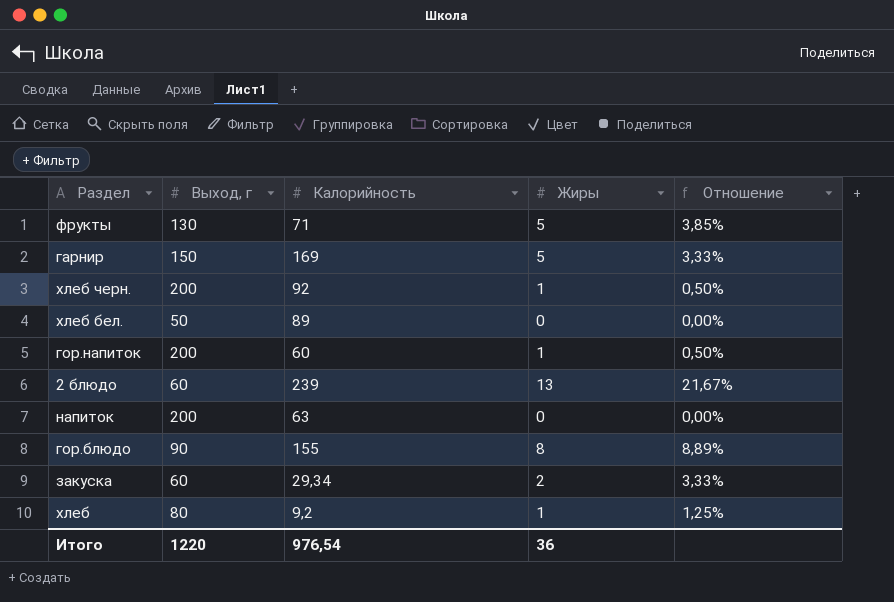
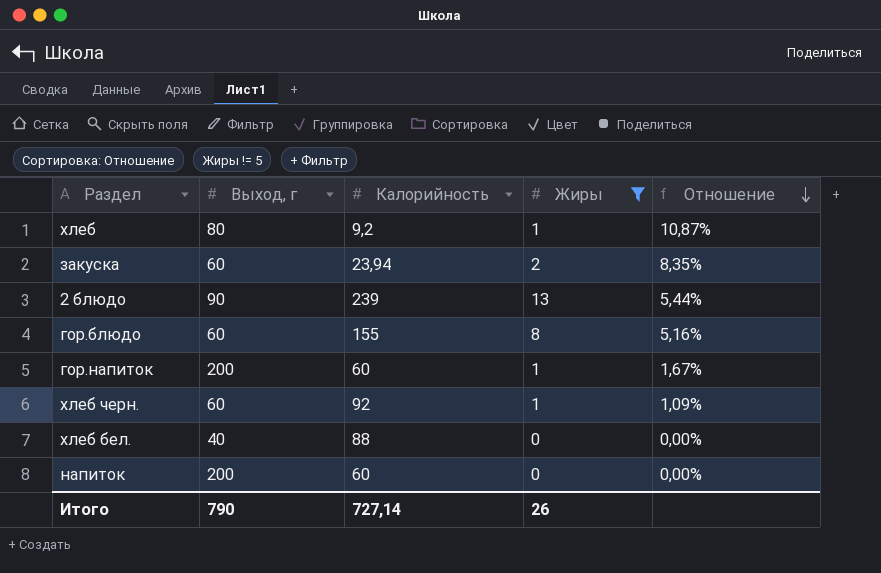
filter: none -> Жиры != 5
row order: none -> Отношение descending
column Отношение | formula: [Жиры] / [Выход, г] -> [Жиры] / [Калорийность]
закуска | Калорийность: 29,34 -> 23,94
2 блюдо | Выход, г: 60 -> 90
гор.блюдо | Выход, г: 90 -> 60
хлеб черн. | Выход, г: 200 -> 60
хлеб бел. | Выход, г: 50 -> 40
хлеб бел. | Калорийность: 89 -> 88
напиток | Калорийность: 63 -> 60
Итого | Выход, г: 1220 -> 790
Итого | Калорийность: 976,54 -> 727,14
Итого | Жиры: 36 -> 26

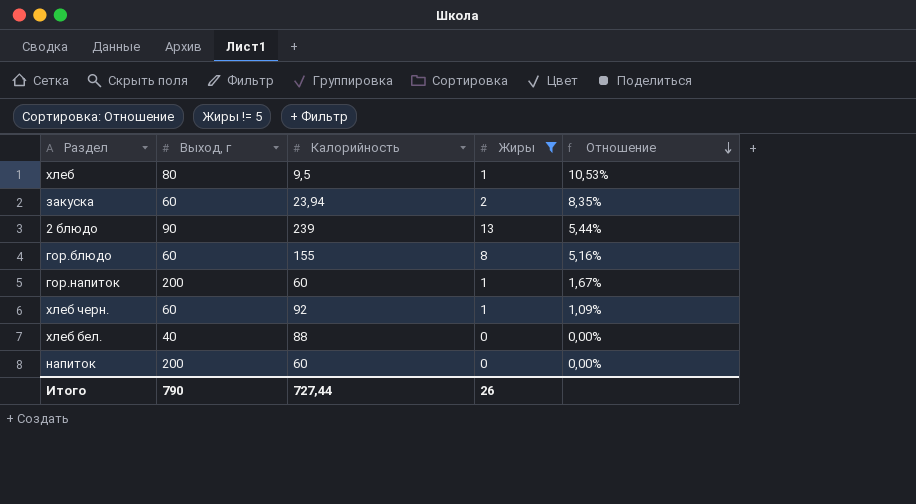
хлеб | Калорийность: 9,2 -> 9,5
хлеб | Отношение: 10,87% -> 10,53%
Итого | Калорийность: 727,14 -> 727,44

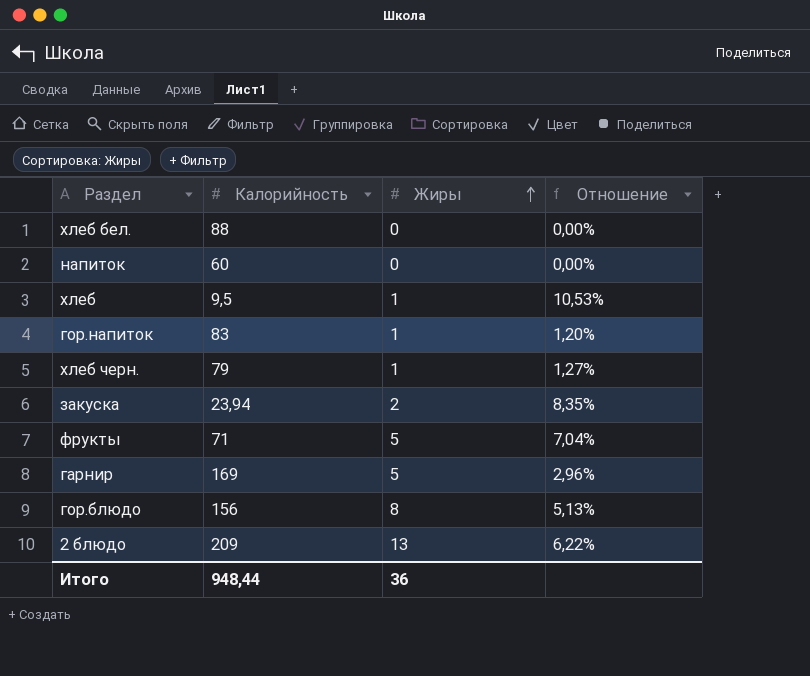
filter: Жиры != 5 -> none
row order: Отношение descending -> Жиры ascending
column Выход, г | position: 2 -> none
гор.напиток | Калорийность: 60 -> 83
гор.напиток | Отношение: 1,67% -> 1,20%
хлеб черн. | Калорийность: 92 -> 79
хлеб черн. | Отношение: 1,09% -> 1,27%
гор.блюдо | Калорийность: 155 -> 156
гор.блюдо | Отношение: 5,16% -> 5,13%
2 блюдо | Калорийность: 239 -> 209
2 блюдо | Отношение: 5,44% -> 6,22%
Итого | Калорийность: 727,44 -> 948,44
Итого | Жиры: 26 -> 36

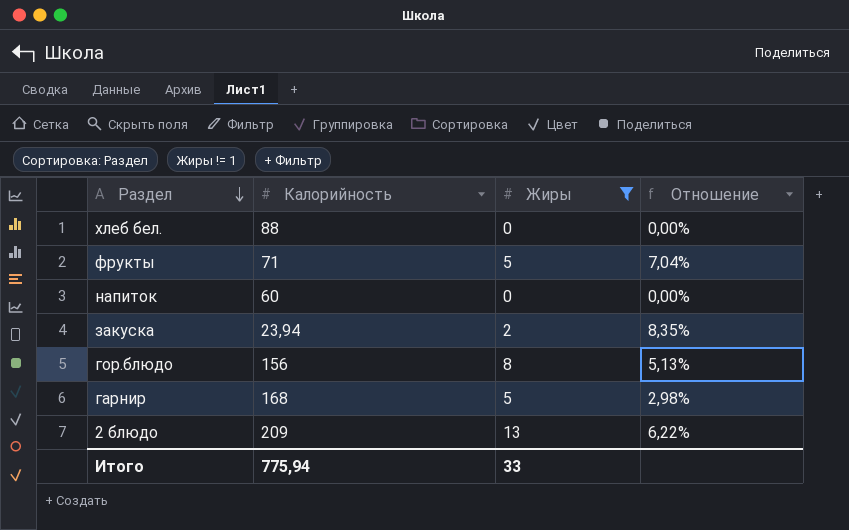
filter: none -> Жиры != 1
row order: Жиры ascending -> Раздел descending
гарнир | Калорийность: 169 -> 168
гарнир | Отношение: 2,96% -> 2,98%
Итого | Калорийность: 948,44 -> 775,94
Итого | Жиры: 36 -> 33

